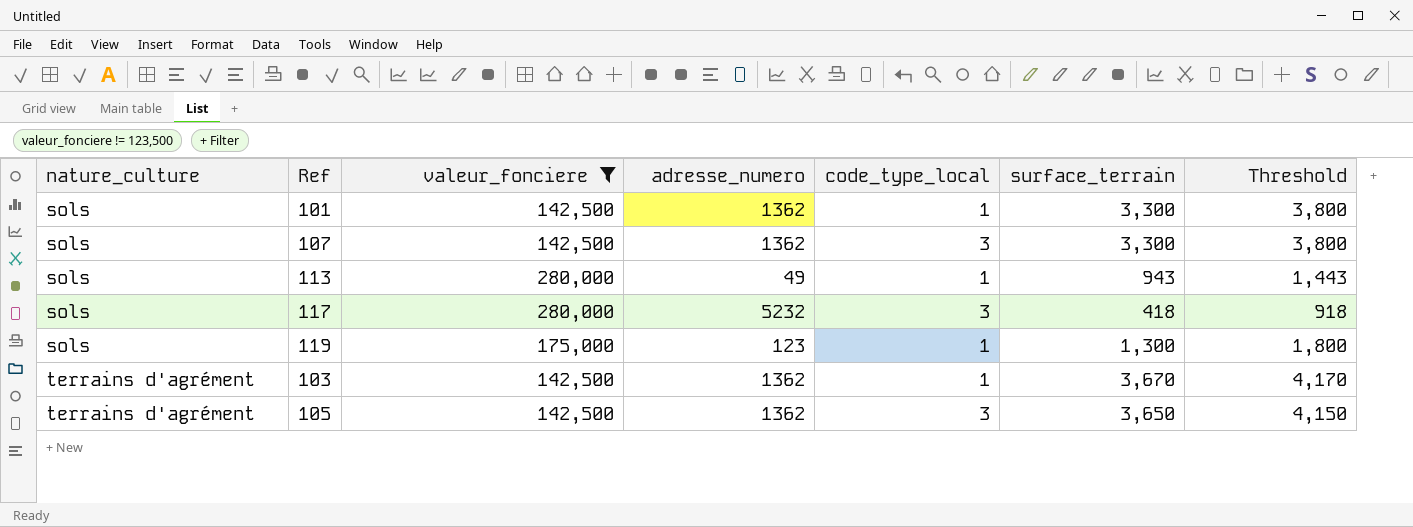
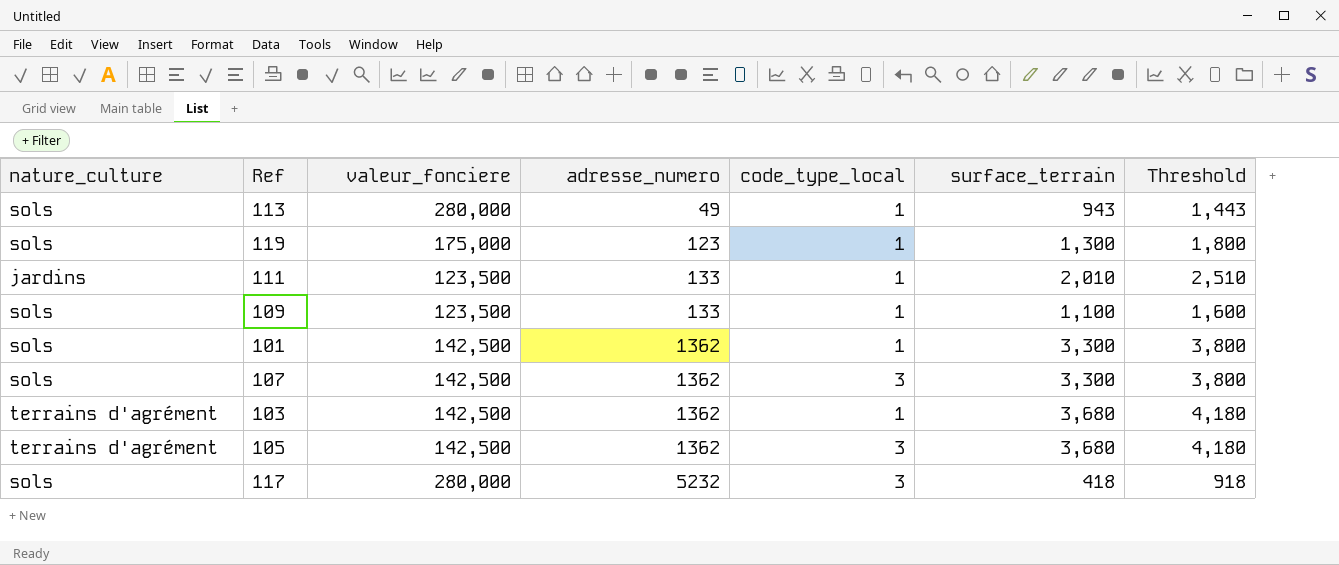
filter: valeur_fonciere != 123,500 -> none
row order: nature_culture ascending -> adresse_numero ascending
103 | surface_terrain: 3,670 -> 3,680
103 | Threshold: 4,170 -> 4,180
105 | surface_terrain: 3,650 -> 3,680
105 | Threshold: 4,150 -> 4,180

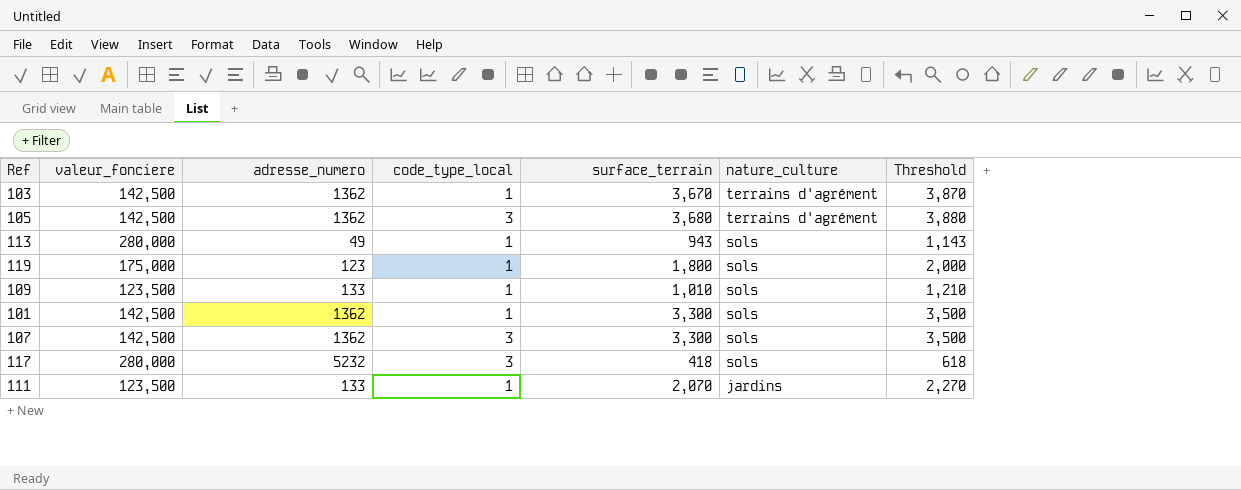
row order: adresse_numero ascending -> nature_culture descending
column nature_culture | position: 1 -> 6
column Threshold | formula: [surface_terrain] + 500 -> [surface_terrain] + 200
103 | surface_terrain: 3,680 -> 3,670
119 | surface_terrain: 1,300 -> 1,800
109 | surface_terrain: 1,100 -> 1,010
111 | surface_terrain: 2,010 -> 2,070

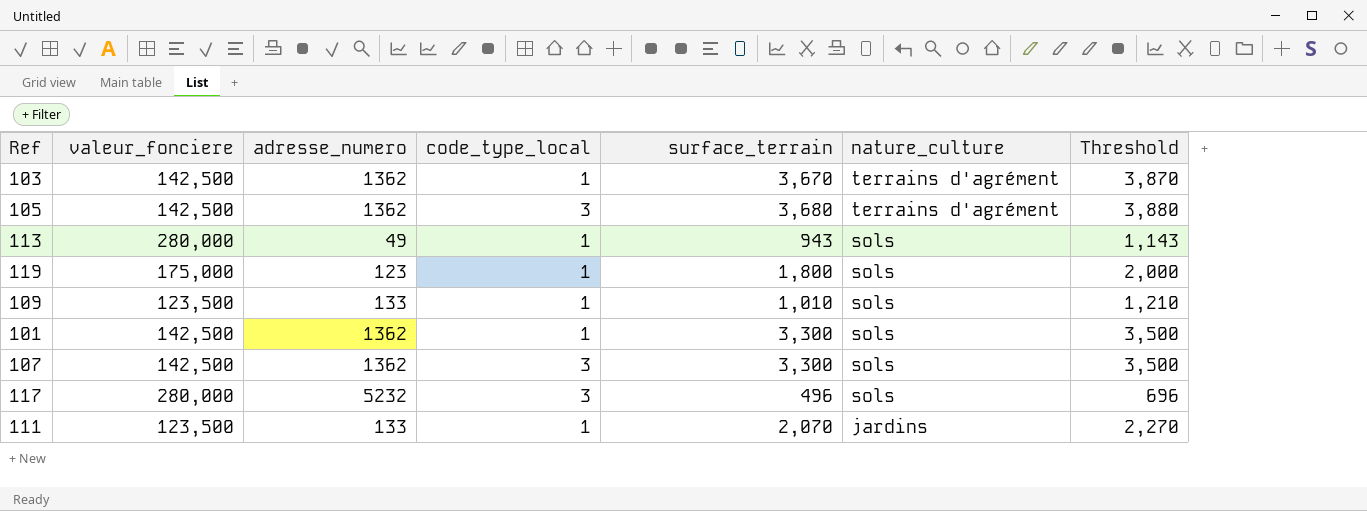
117 | surface_terrain: 418 -> 496
117 | Threshold: 618 -> 696

